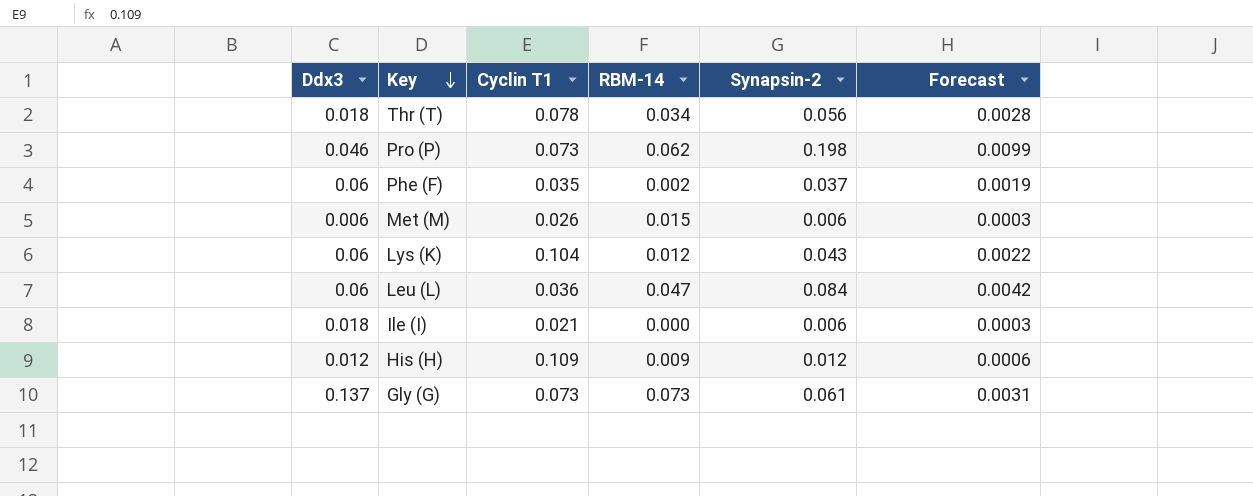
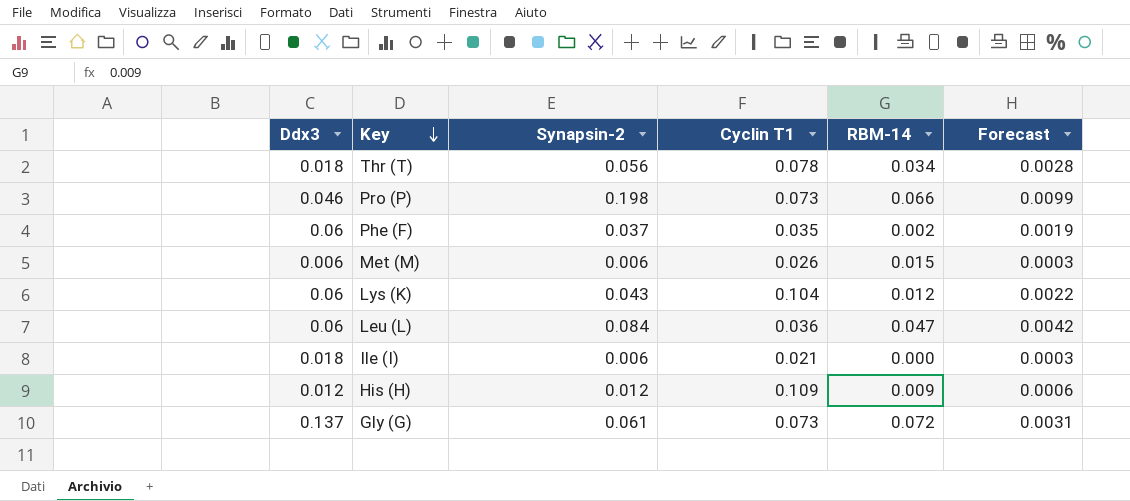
column Synapsin-2 | position: 5 -> 3
Pro (P) | RBM-14: 0.062 -> 0.066
Gly (G) | RBM-14: 0.073 -> 0.072

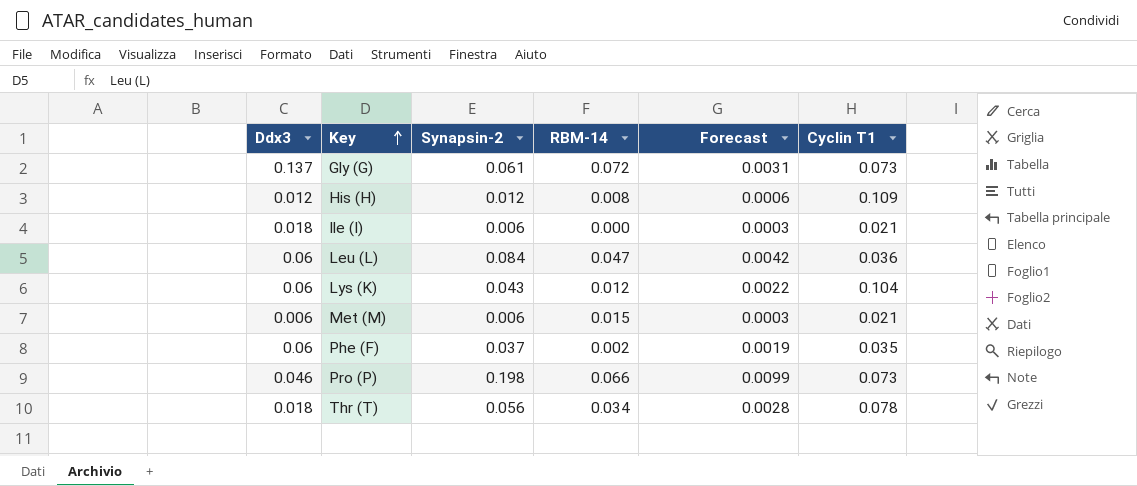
row order: Key descending -> Key ascending
column Cyclin T1 | position: 4 -> 6
His (H) | RBM-14: 0.009 -> 0.008
Met (M) | Cyclin T1: 0.026 -> 0.021

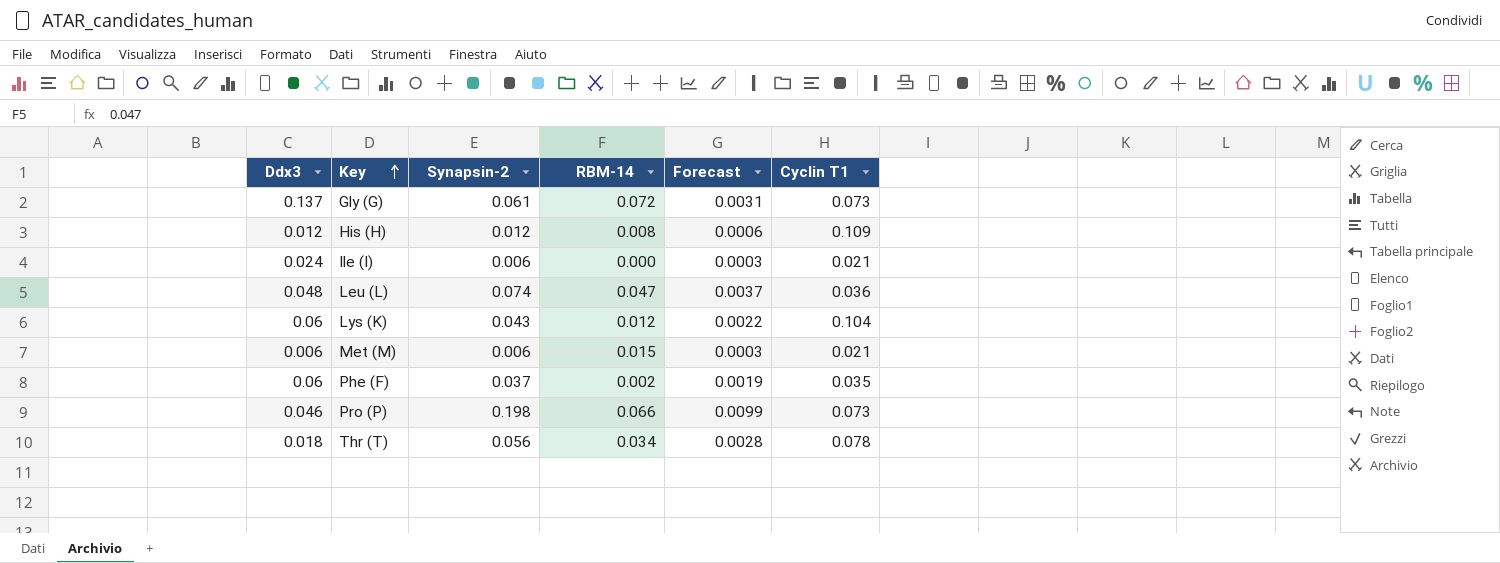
Ile (I) | Ddx3: 0.018 -> 0.024
Leu (L) | Ddx3: 0.06 -> 0.048
Leu (L) | Synapsin-2: 0.084 -> 0.074
Leu (L) | Forecast: 0.0042 -> 0.0037

